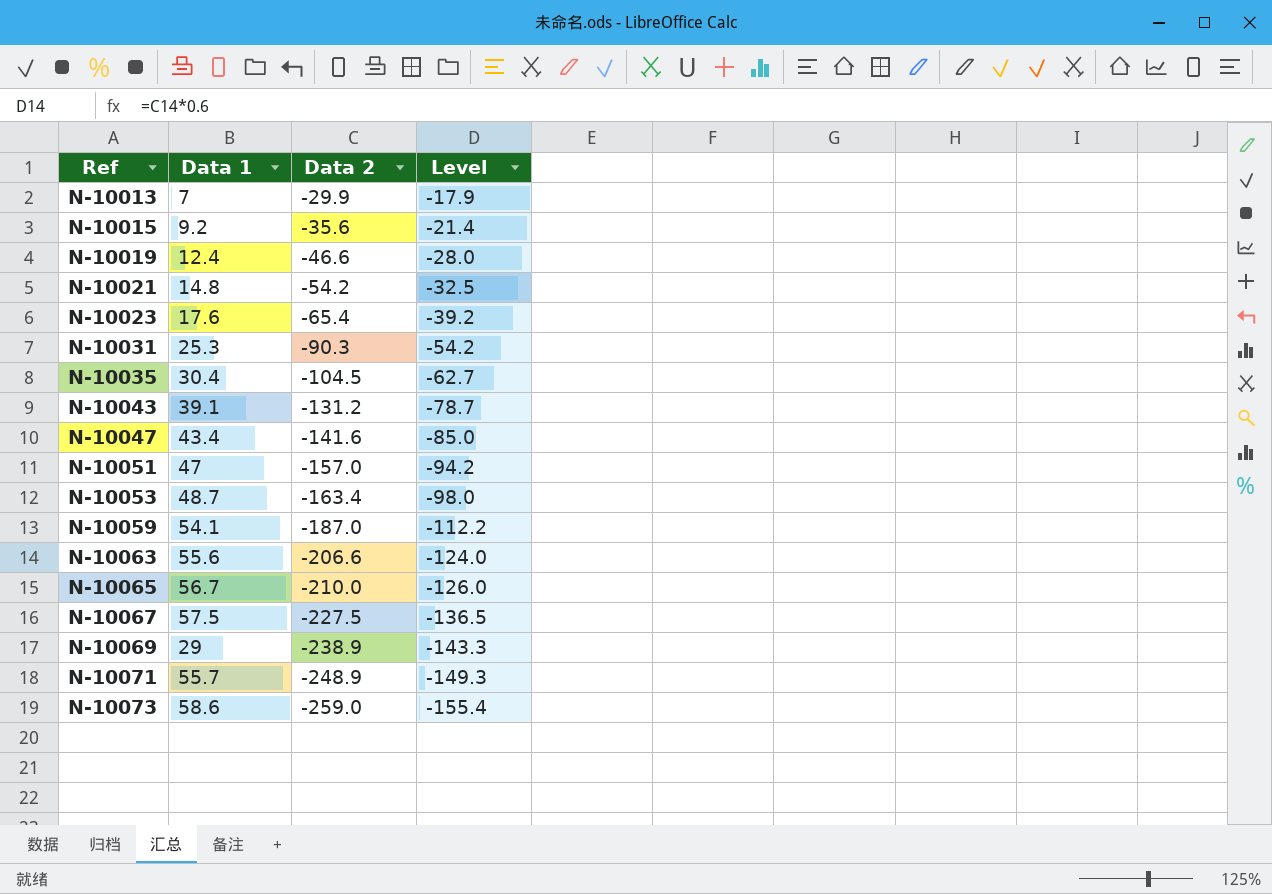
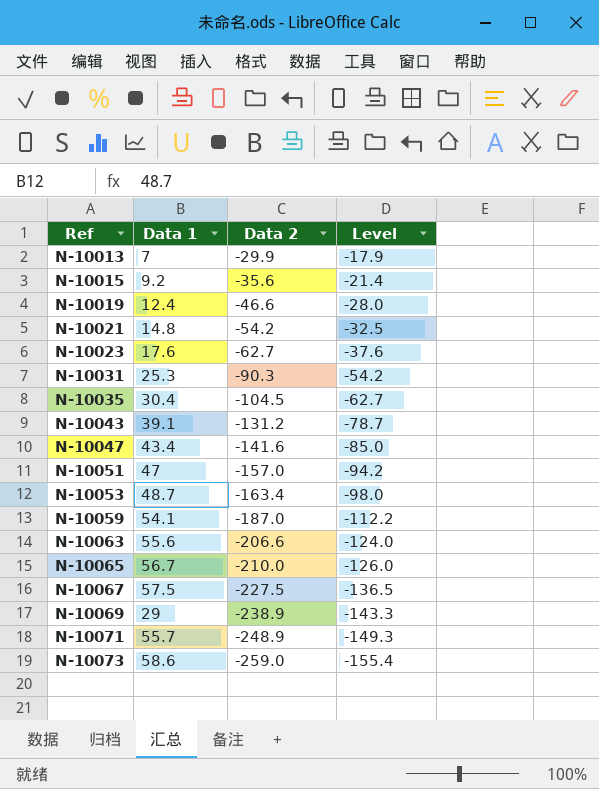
N-10023 | Data 2: -65.4 -> -62.7
N-10023 | Level: -39.2 -> -37.6

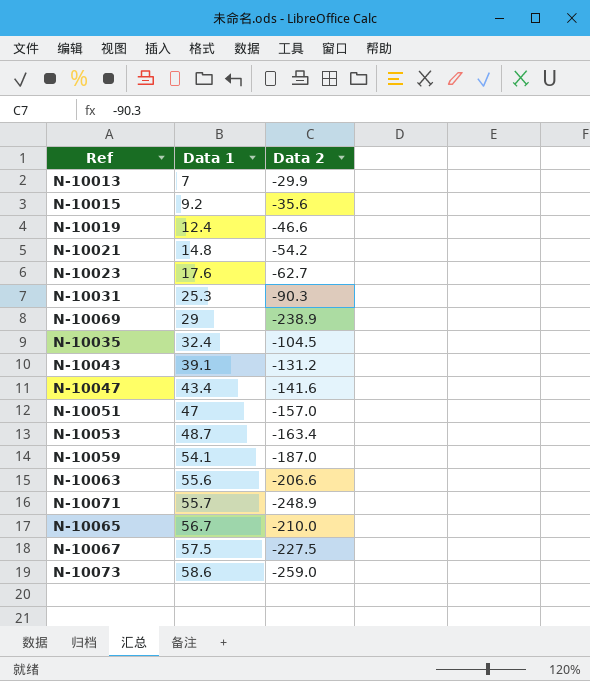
row order: Ref ascending -> Data 1 ascending
column Level | formula: [Data 2] * 0.6 -> none
N-10035 | Data 1: 30.4 -> 32.4

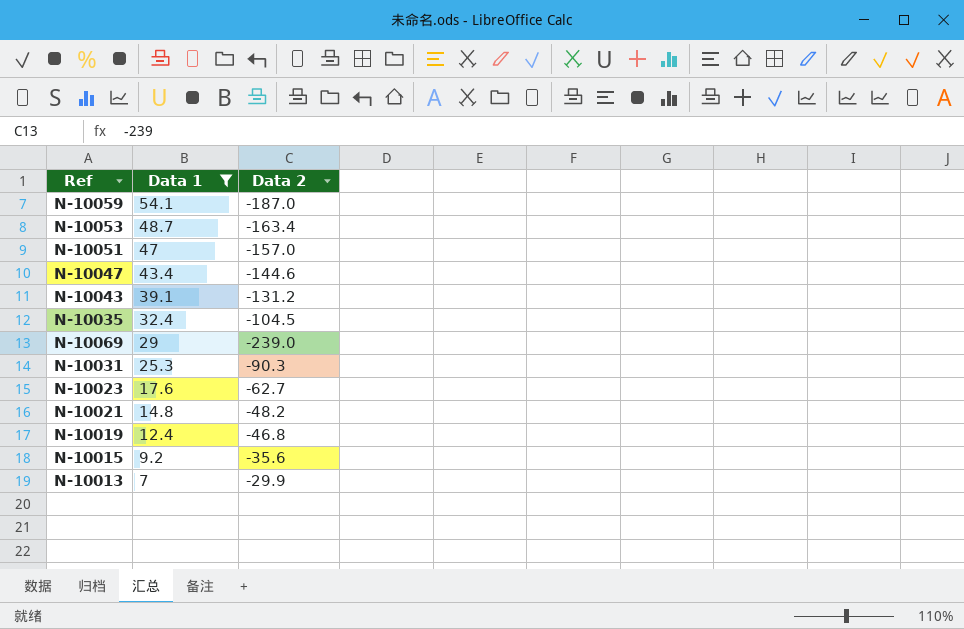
filter: none -> Data 1 <= 54.1
row order: Data 1 ascending -> Data 1 descending
N-10047 | Data 2: -141.6 -> -144.6
N-10069 | Data 2: -238.9 -> -239.0
N-10021 | Data 2: -54.2 -> -48.2
N-10019 | Data 2: -46.6 -> -46.8

